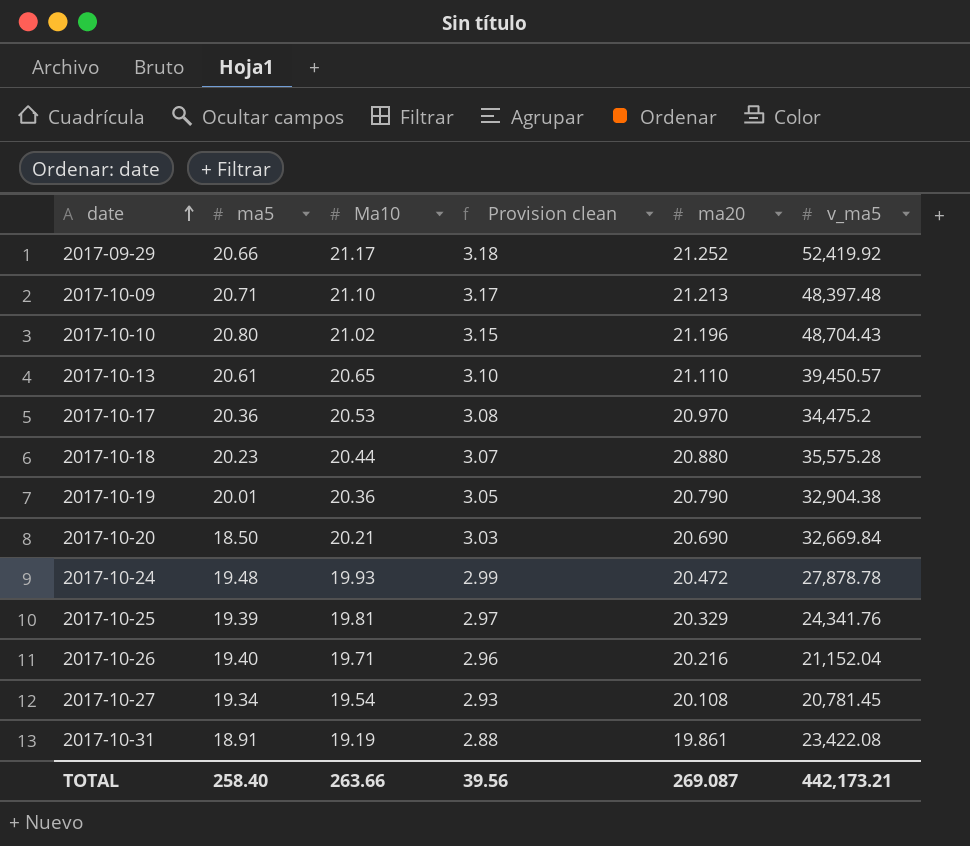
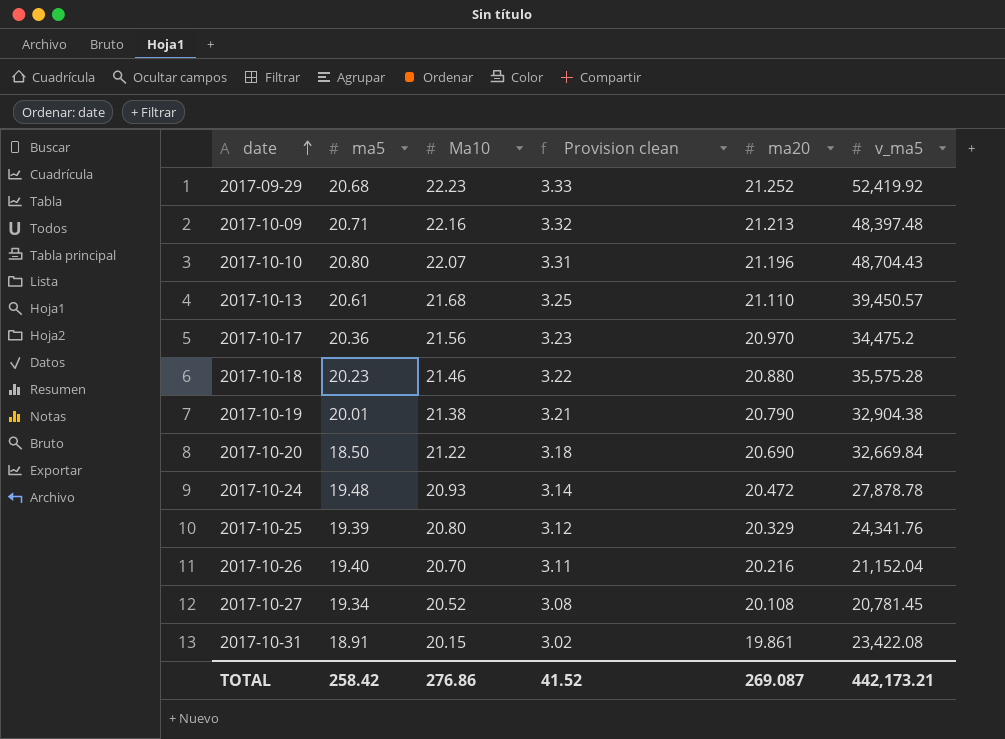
2017-09-29 | ma5: 20.66 -> 20.68
2017-09-29 | Ma10: 21.17 -> 22.23
2017-09-29 | Provision clean: 3.18 -> 3.33
2017-10-09 | Ma10: 21.10 -> 22.16
2017-10-09 | Provision clean: 3.17 -> 3.32
2017-10-10 | Ma10: 21.02 -> 22.07
2017-10-10 | Provision clean: 3.15 -> 3.31
2017-10-13 | Ma10: 20.65 -> 21.68
2017-10-13 | Provision clean: 3.10 -> 3.25
2017-10-17 | Ma10: 20.53 -> 21.56
2017-10-17 | Provision clean: 3.08 -> 3.23
2017-10-18 | Ma10: 20.44 -> 21.46
2017-10-18 | Provision clean: 3.07 -> 3.22
2017-10-19 | Ma10: 20.36 -> 21.38
2017-10-19 | Provision clean: 3.05 -> 3.21
2017-10-20 | Ma10: 20.21 -> 21.22
2017-10-20 | Provision clean: 3.03 -> 3.18
2017-10-24 | Ma10: 19.93 -> 20.93
2017-10-24 | Provision clean: 2.99 -> 3.14
2017-10-25 | Ma10: 19.81 -> 20.80
2017-10-25 | Provision clean: 2.97 -> 3.12
2017-10-26 | Ma10: 19.71 -> 20.70
2017-10-26 | Provision clean: 2.96 -> 3.11
2017-10-27 | Ma10: 19.54 -> 20.52
2017-10-27 | Provision clean: 2.93 -> 3.08
2017-10-31 | Ma10: 19.19 -> 20.15
2017-10-31 | Provision clean: 2.88 -> 3.02
TOTAL | ma5: 258.40 -> 258.42
TOTAL | Ma10: 263.66 -> 276.86
TOTAL | Provision clean: 39.56 -> 41.52

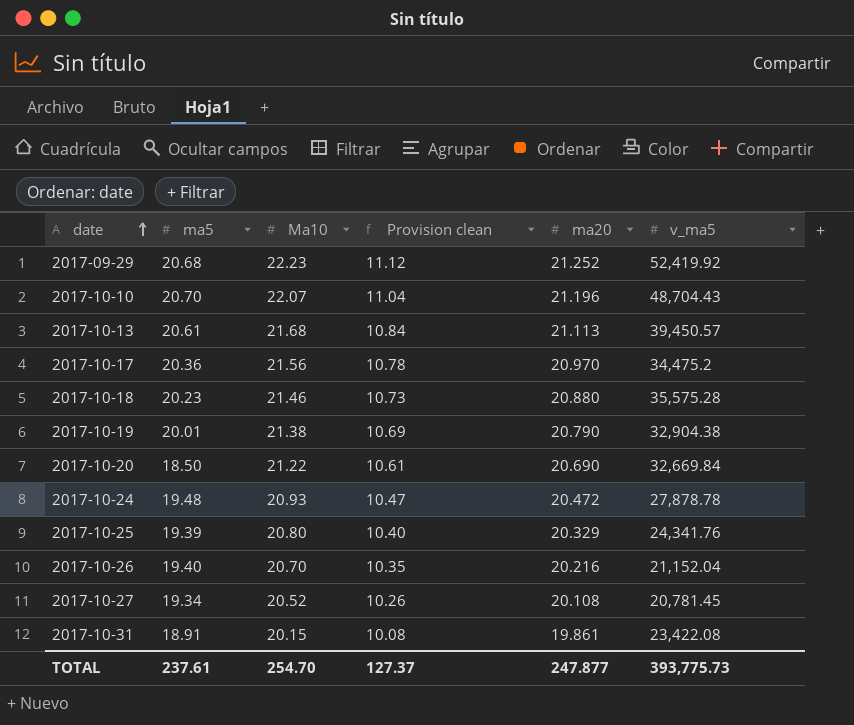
column Provision clean | formula: [Ma10] * 0.15 -> [Ma10] * 0.5
row 2017-10-09: 20.71 | 22.16 | 3.32 | 21.213 | 48,397.48 -> none
2017-10-10 | ma5: 20.80 -> 20.70
2017-10-13 | ma20: 21.110 -> 21.113
TOTAL | ma5: 258.42 -> 237.61
TOTAL | Ma10: 276.86 -> 254.70
TOTAL | Provision clean: 41.52 -> 127.37
TOTAL | ma20: 269.087 -> 247.877
TOTAL | v_ma5: 442,173.21 -> 393,775.73

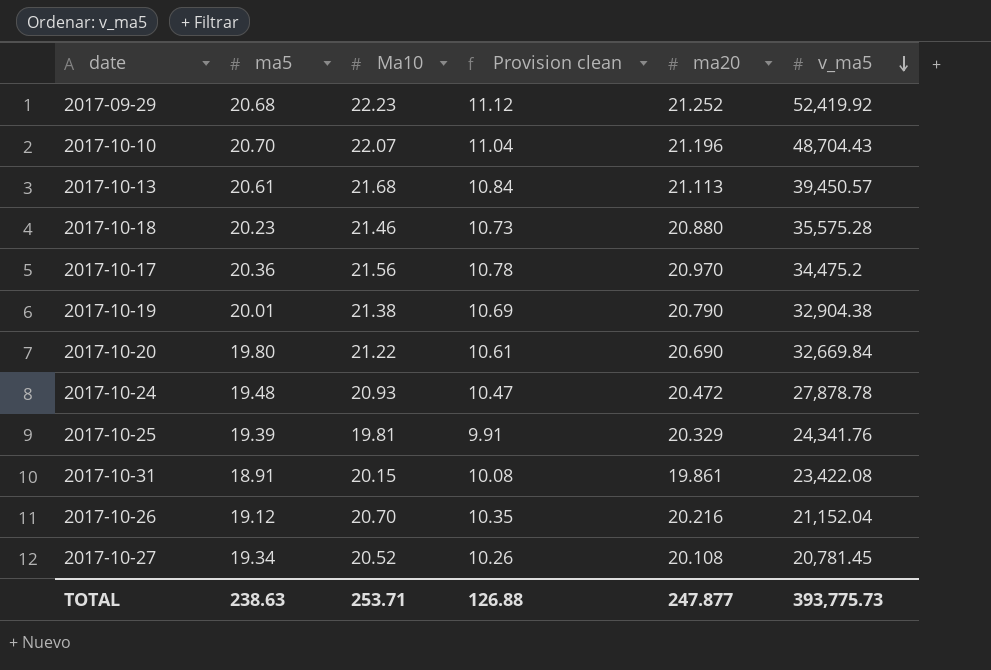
row order: date ascending -> v_ma5 descending
2017-10-20 | ma5: 18.50 -> 19.80
2017-10-25 | Ma10: 20.80 -> 19.81
2017-10-25 | Provision clean: 10.40 -> 9.91
2017-10-26 | ma5: 19.40 -> 19.12
TOTAL | ma5: 237.61 -> 238.63
TOTAL | Ma10: 254.70 -> 253.71
TOTAL | Provision clean: 127.37 -> 126.88

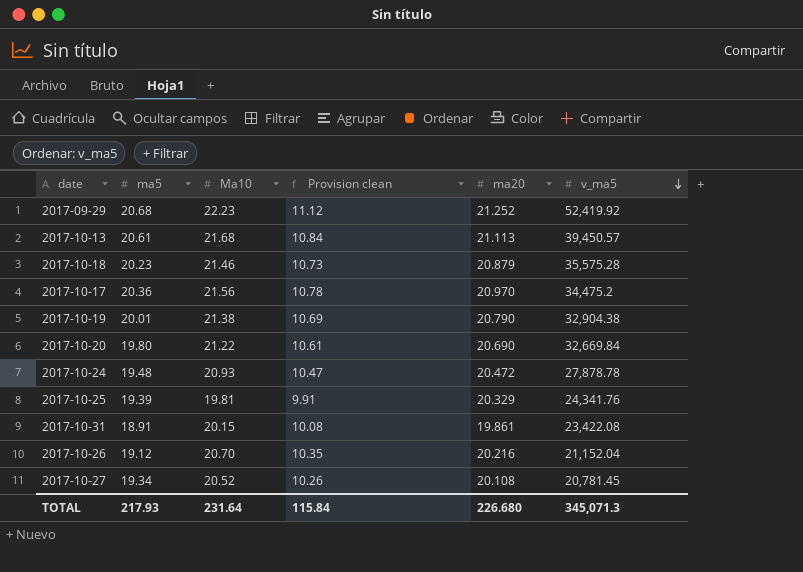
row 2017-10-10: 20.70 | 22.07 | 11.04 | 21.196 | 48,704.43 -> none
2017-10-18 | ma20: 20.880 -> 20.879
TOTAL | ma5: 238.63 -> 217.93
TOTAL | Ma10: 253.71 -> 231.64
TOTAL | Provision clean: 126.88 -> 115.84
TOTAL | ma20: 247.877 -> 226.680
TOTAL | v_ma5: 393,775.73 -> 345,071.3

